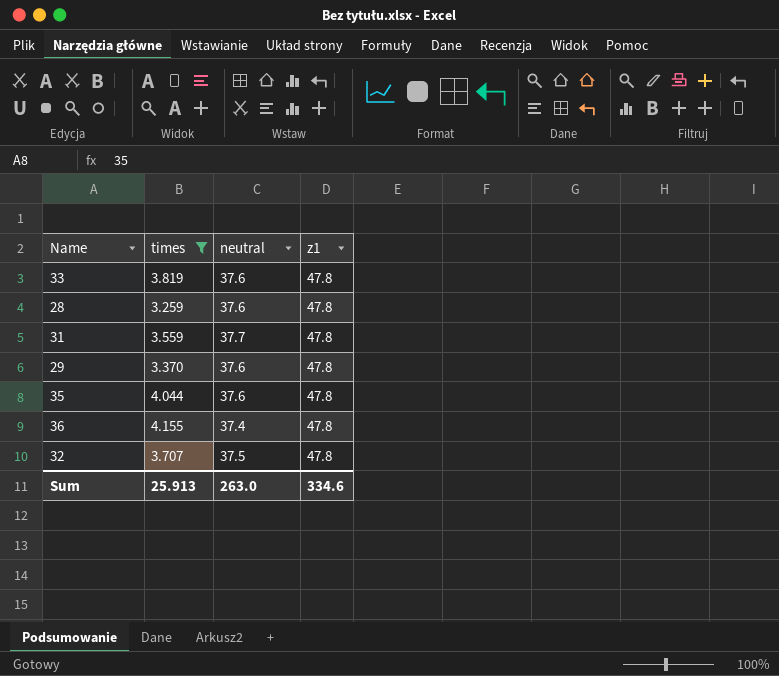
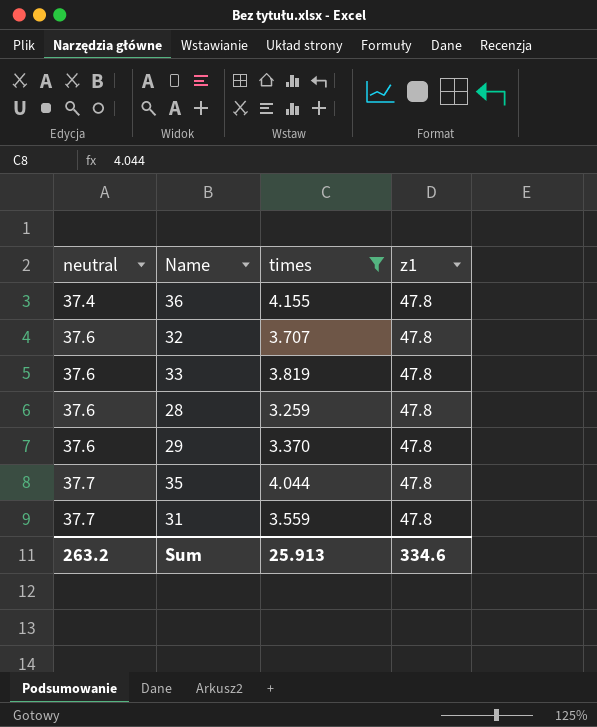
row order: none -> neutral ascending
column neutral | position: 3 -> 1
32 | neutral: 37.5 -> 37.6
35 | neutral: 37.6 -> 37.7
Sum | neutral: 263.0 -> 263.2

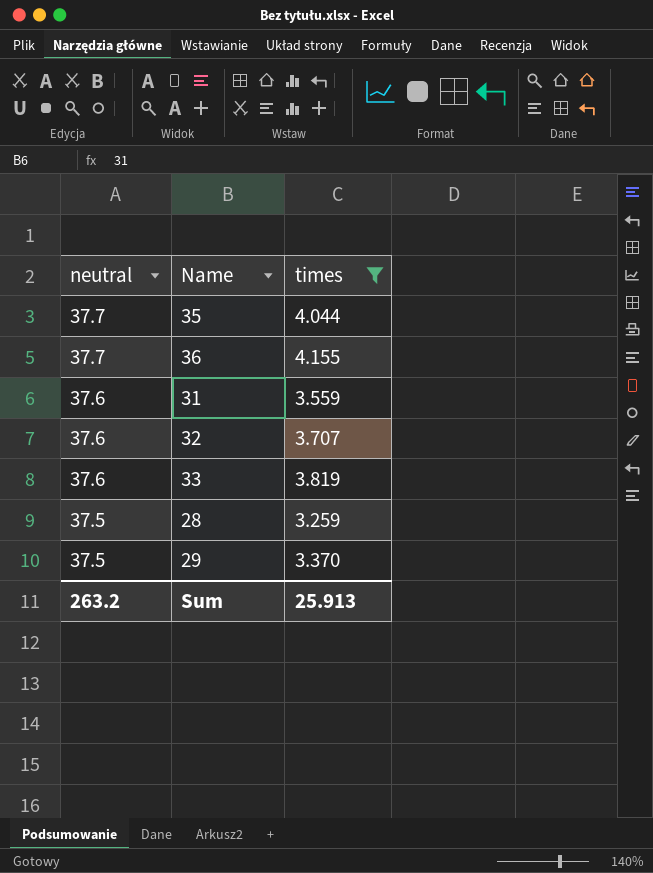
row order: neutral ascending -> neutral descending
column z1 | position: 4 -> none
36 | neutral: 37.4 -> 37.7
31 | neutral: 37.7 -> 37.6
28 | neutral: 37.6 -> 37.5
29 | neutral: 37.6 -> 37.5

